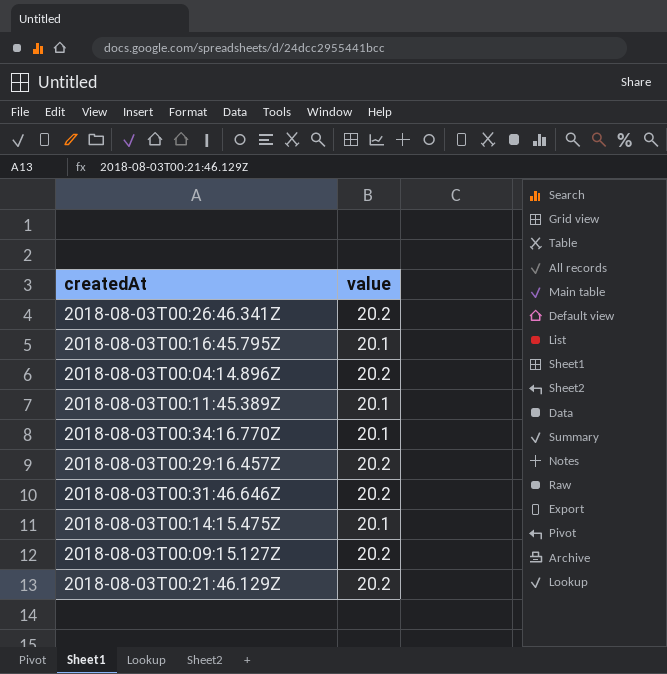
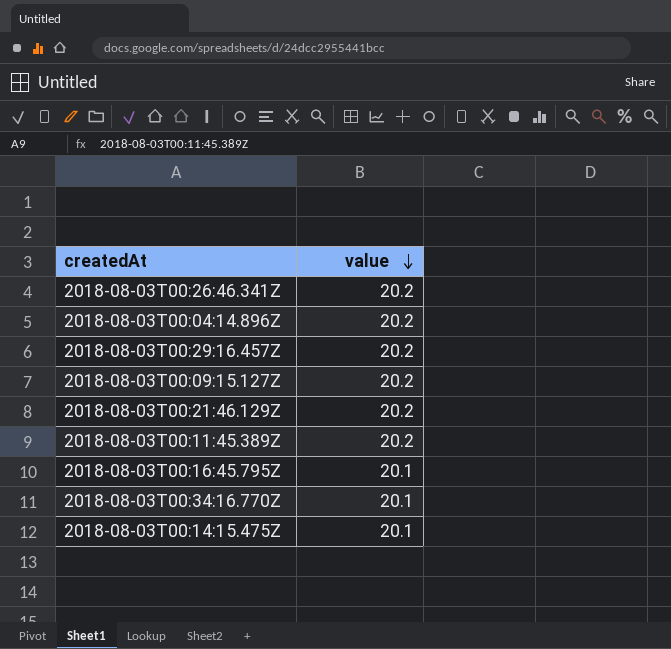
row order: none -> value descending
row 2018-08-03T00:31:46.646Z: 20.2 -> none
2018-08-03T00:11:45.389Z | value: 20.1 -> 20.2

